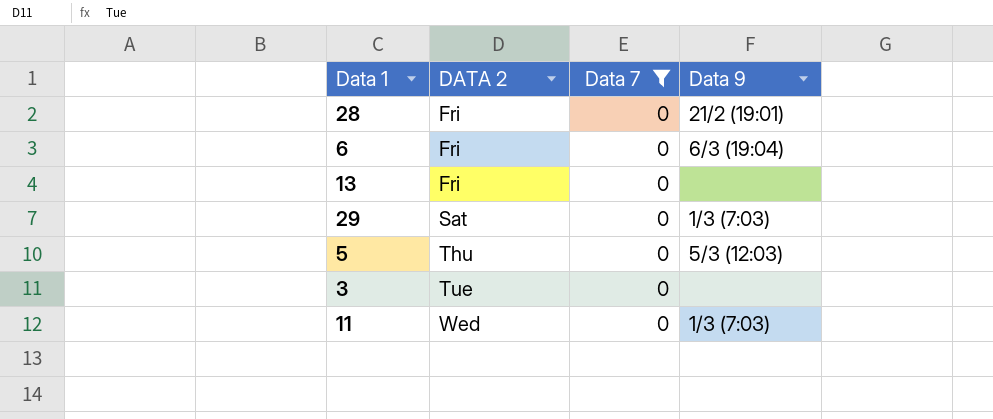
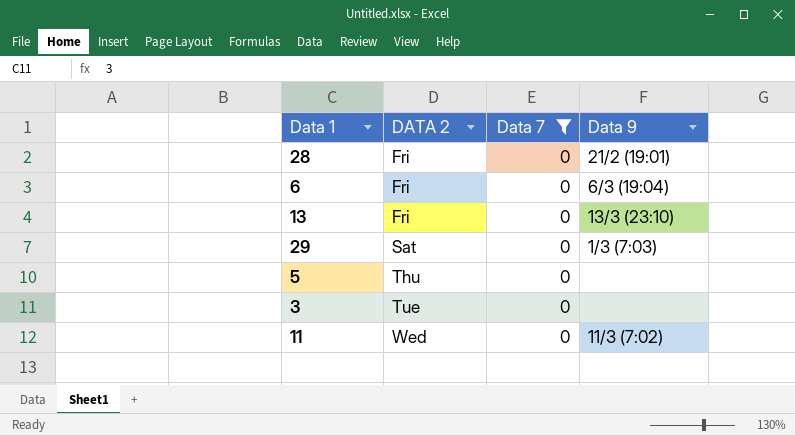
13 | Data 9: none -> 13/3 (23:10)
5 | Data 9: 5/3 (12:03) -> none
11 | Data 9: 1/3 (7:03) -> 11/3 (7:02)

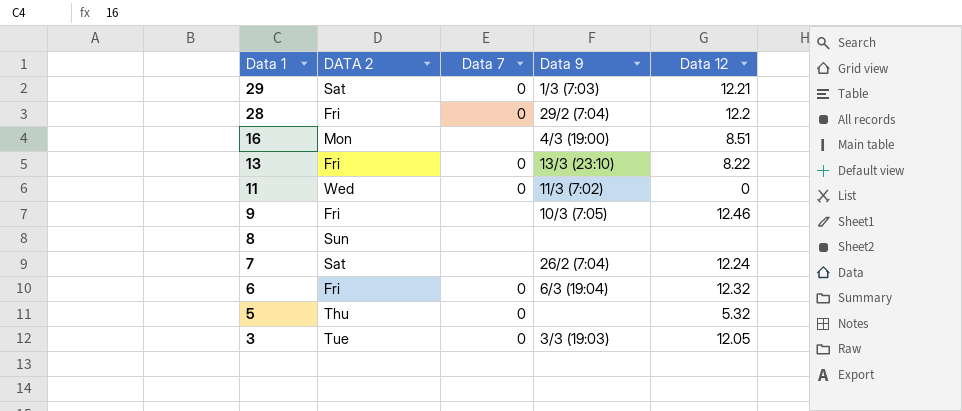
filter: Data 7 = 0 -> none
row order: DATA 2 ascending -> Data 1 descending
column Data 12 | position: none -> 5
28 | Data 9: 21/2 (19:01) -> 29/2 (7:04)
3 | Data 9: none -> 3/3 (19:03)

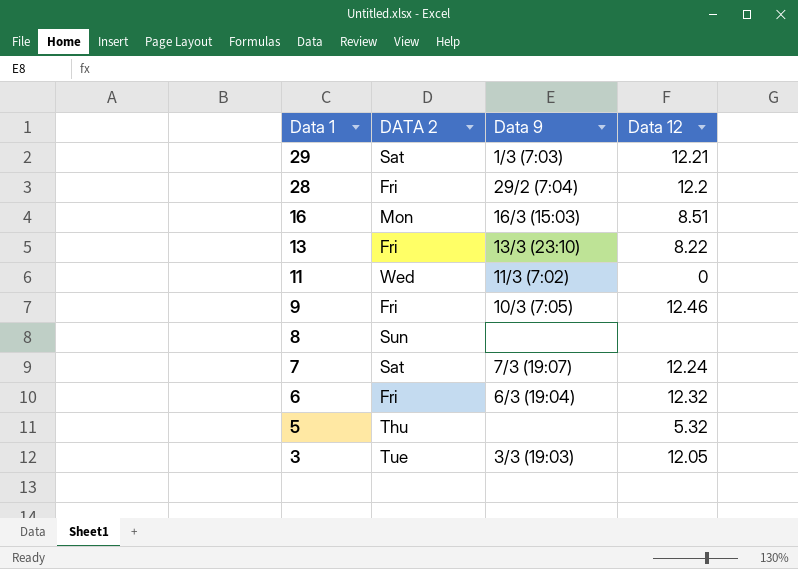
column Data 7 | position: 3 -> none
16 | Data 9: 4/3 (19:00) -> 16/3 (15:03)
7 | Data 9: 26/2 (7:04) -> 7/3 (19:07)

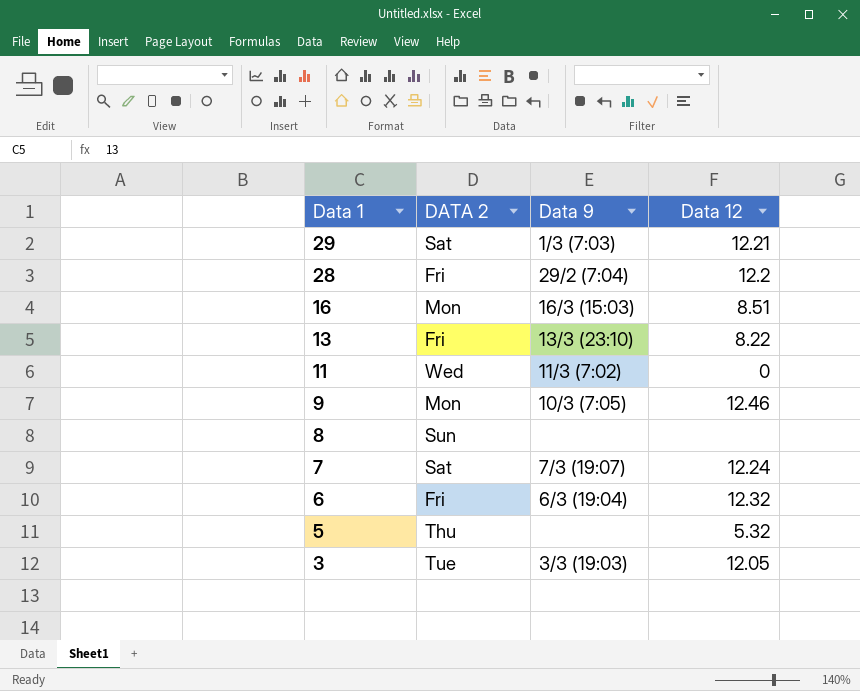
9 | DATA 2: Fri -> Mon

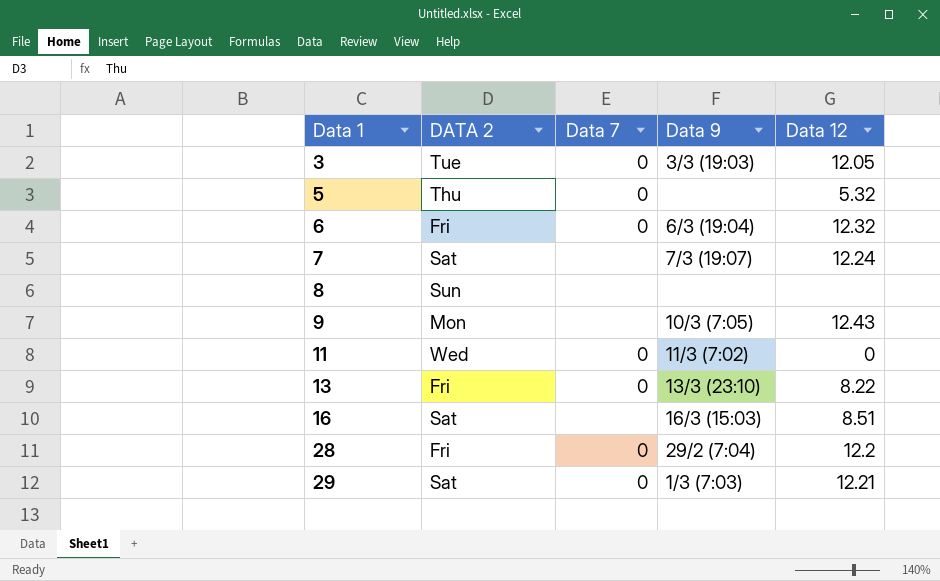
row order: Data 1 descending -> Data 1 ascending
column Data 7 | position: none -> 3
9 | Data 12: 12.46 -> 12.43
16 | DATA 2: Mon -> Sat

